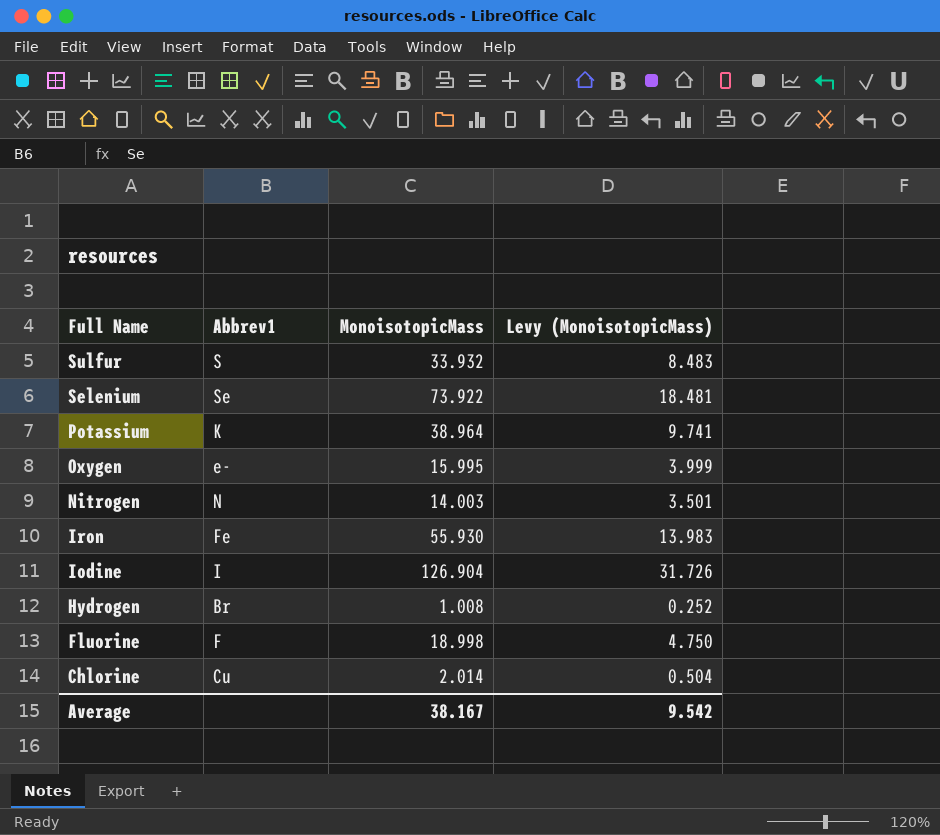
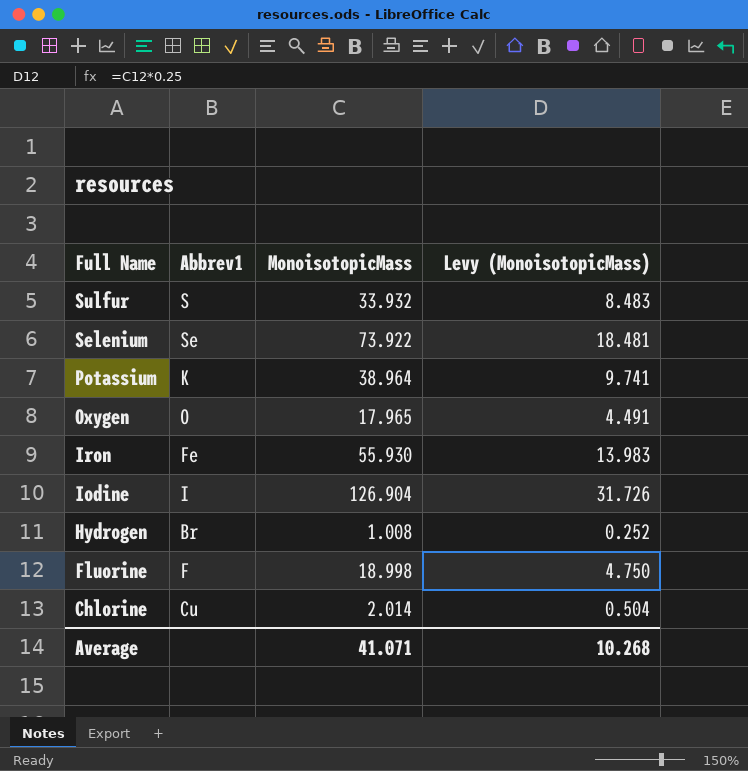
row Nitrogen: N | 14.003 | 3.501 -> none
Oxygen | Abbrev1: e- -> O
Oxygen | MonoisotopicMass: 15.995 -> 17.965
Oxygen | Levy (MonoisotopicMass): 3.999 -> 4.491
Average | MonoisotopicMass: 38.167 -> 41.071
Average | Levy (MonoisotopicMass): 9.542 -> 10.268

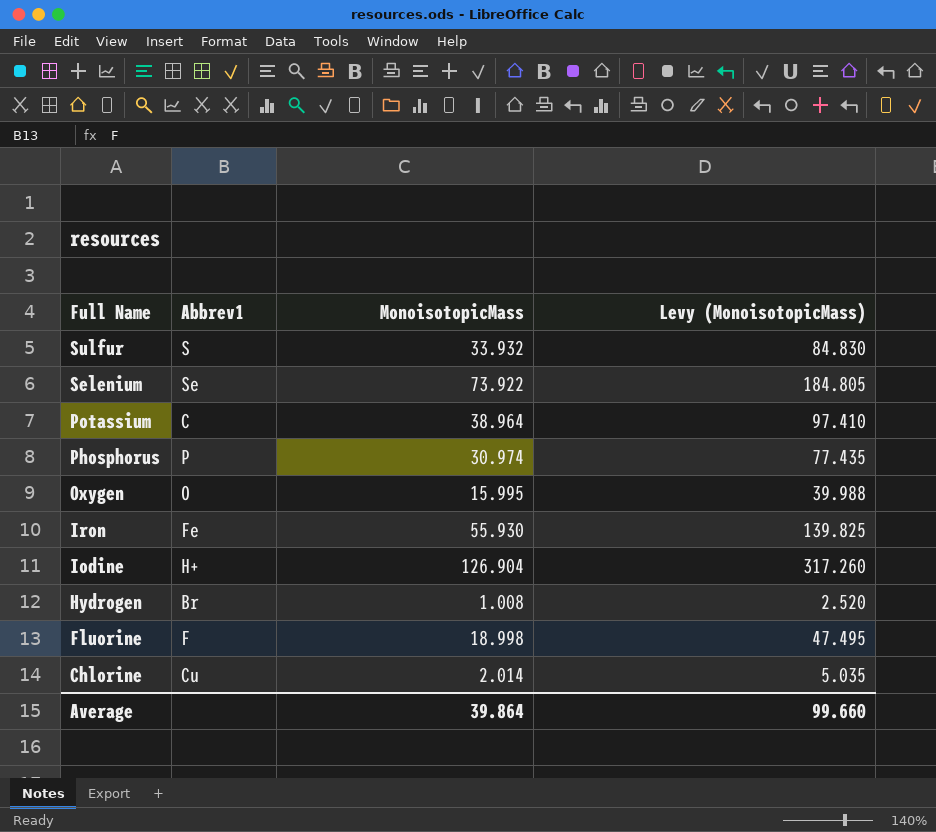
column Levy (MonoisotopicMass) | formula: [MonoisotopicMass] * 0.25 -> [MonoisotopicMass] * 2.5
Potassium | Abbrev1: K -> C
row Phosphorus: none -> P | 30.974 | 77.435
Oxygen | MonoisotopicMass: 17.965 -> 15.995
Iodine | Abbrev1: I -> H+
Average | MonoisotopicMass: 41.071 -> 39.864
Average | Levy (MonoisotopicMass): 10.268 -> 99.660

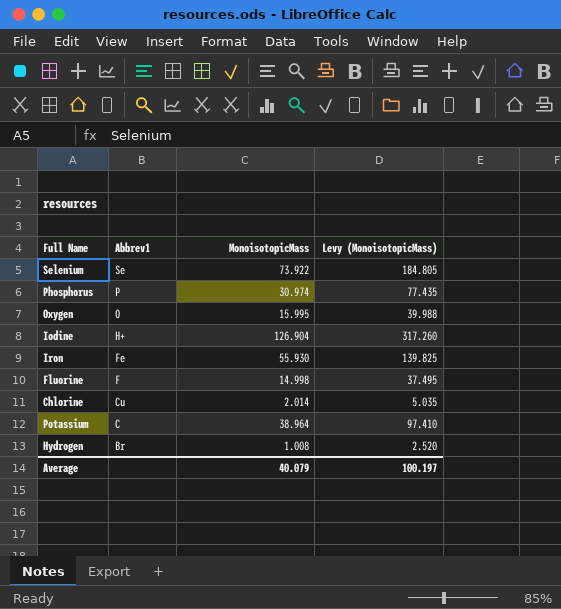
row order: Full Name descending -> Abbrev1 descending
row Sulfur: S | 33.932 | 84.830 -> none
Fluorine | MonoisotopicMass: 18.998 -> 14.998
Fluorine | Levy (MonoisotopicMass): 47.495 -> 37.495
Average | MonoisotopicMass: 39.864 -> 40.079
Average | Levy (MonoisotopicMass): 99.660 -> 100.197

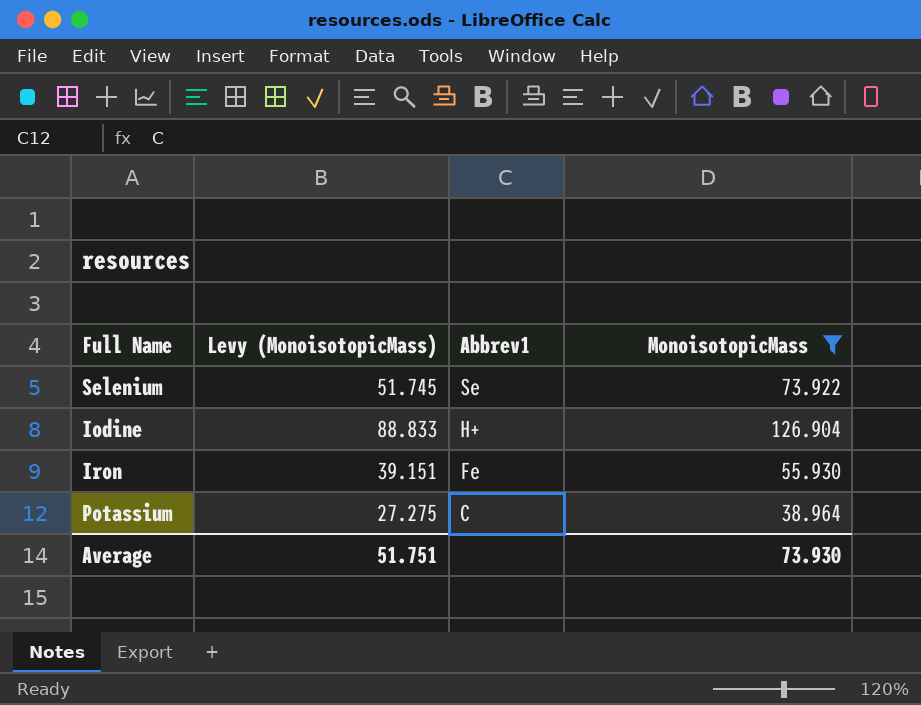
filter: none -> MonoisotopicMass >= 38.964
column Levy (MonoisotopicMass) | formula: [MonoisotopicMass] * 2.5 -> [MonoisotopicMass] * 0.7
column Levy (MonoisotopicMass) | position: 4 -> 2
Average | Levy (MonoisotopicMass): 100.197 -> 51.751
Average | MonoisotopicMass: 40.079 -> 73.930

